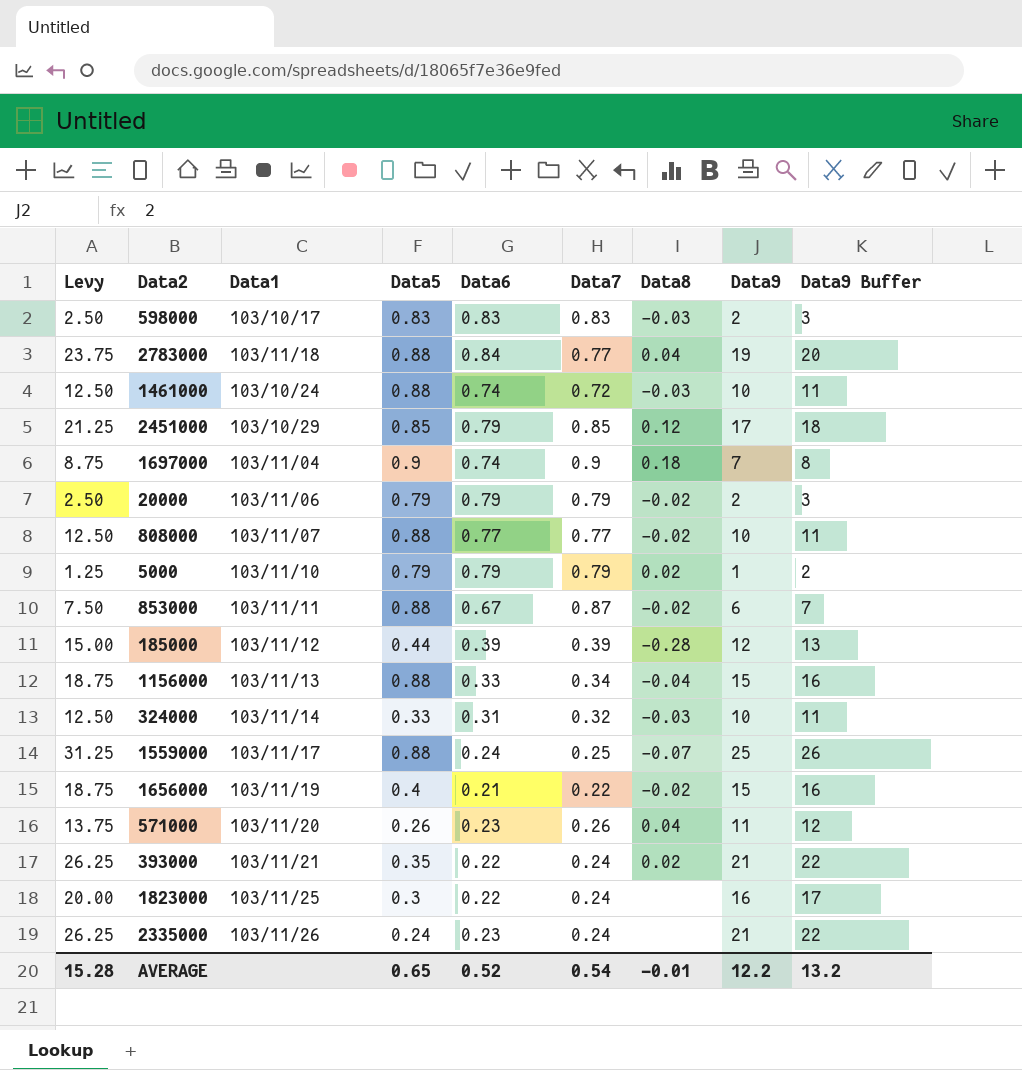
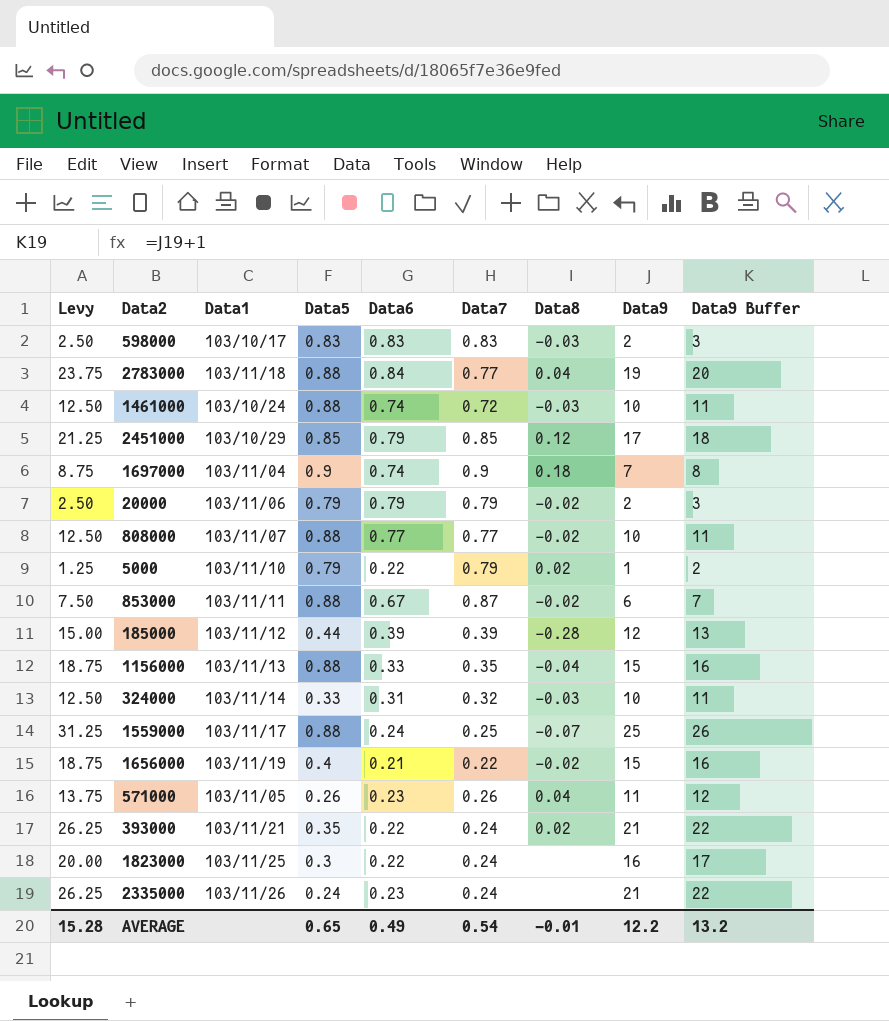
5000 | Data6: 0.79 -> 0.22
1156000 | Data7: 0.34 -> 0.35
571000 | Data1: 103/11/20 -> 103/11/05
AVERAGE | Data6: 0.52 -> 0.49

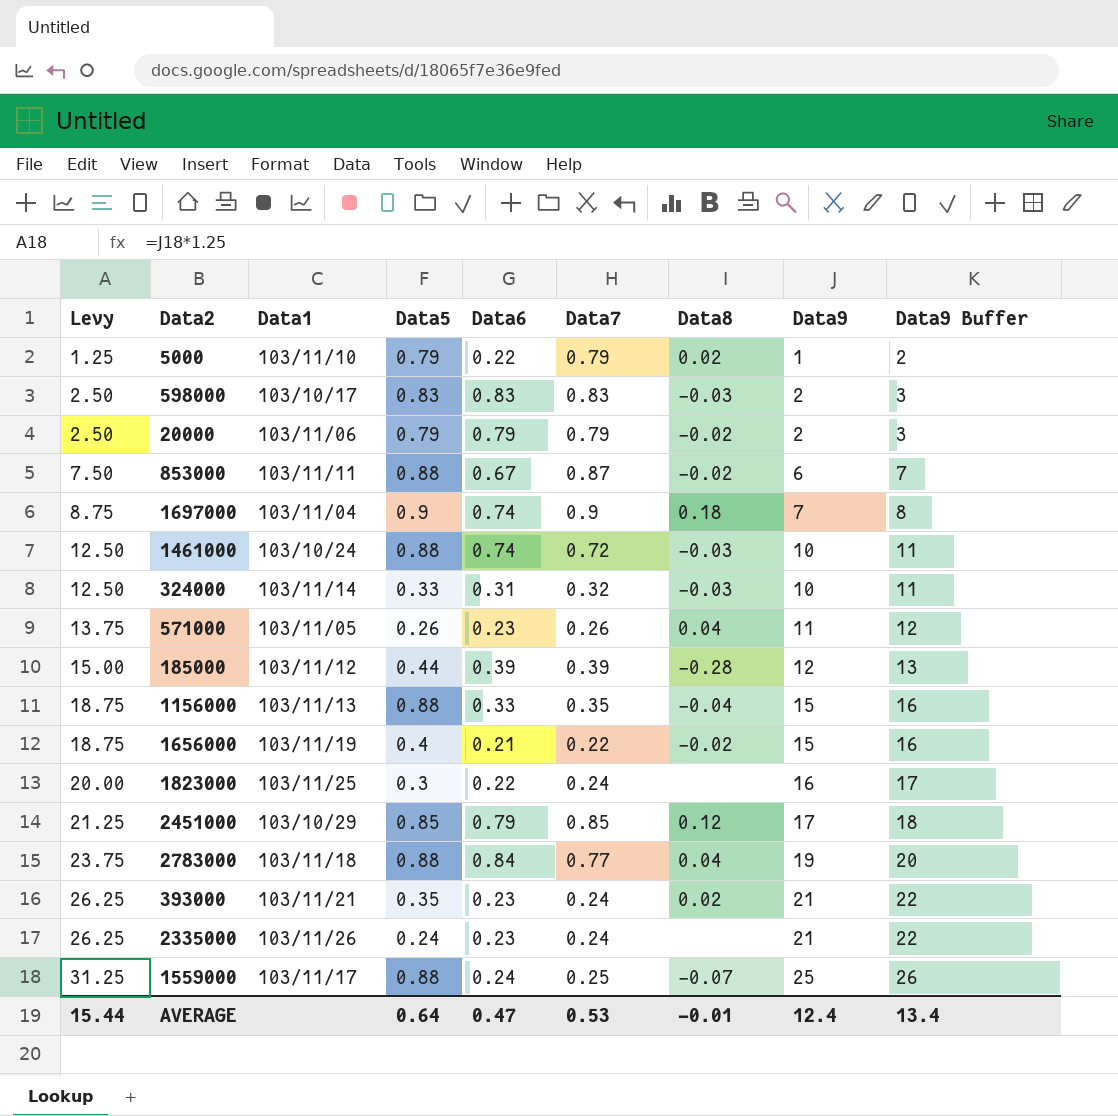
row order: none -> Levy ascending
row 808000: 12.50 | 103/11/07 | 0.88 | 0.77 | 0.77 | -0.02 | 10 | 11 -> none
393000 | Data6: 0.22 -> 0.23
AVERAGE | Levy: 15.28 -> 15.44
AVERAGE | Data5: 0.65 -> 0.64
AVERAGE | Data6: 0.49 -> 0.47
AVERAGE | Data7: 0.54 -> 0.53
AVERAGE | Data9: 12.2 -> 12.4
AVERAGE | Data9 Buffer: 13.2 -> 13.4

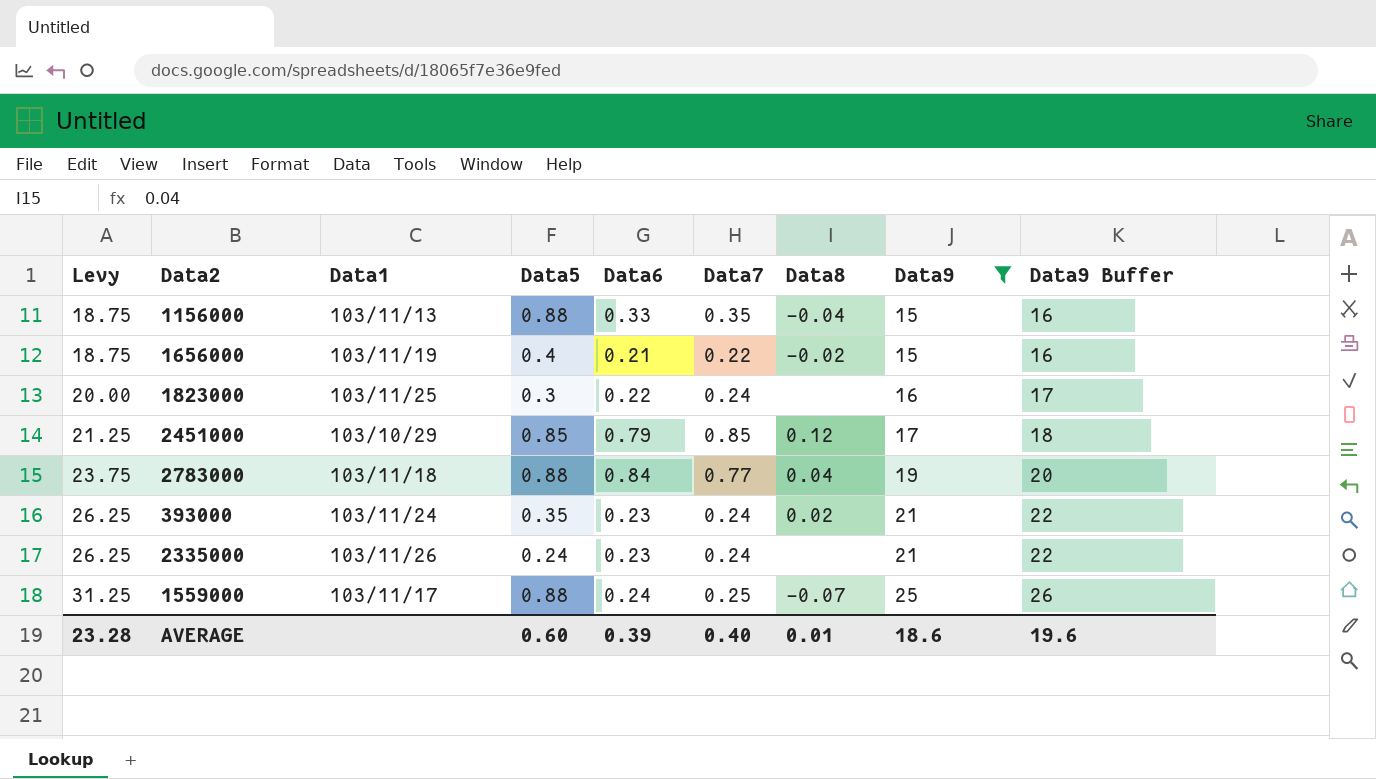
filter: none -> Data9 >= 15
393000 | Data1: 103/11/21 -> 103/11/24
AVERAGE | Levy: 15.44 -> 23.28
AVERAGE | Data5: 0.64 -> 0.60
AVERAGE | Data6: 0.47 -> 0.39
AVERAGE | Data7: 0.53 -> 0.40
AVERAGE | Data8: -0.01 -> 0.01
AVERAGE | Data9: 12.4 -> 18.6
AVERAGE | Data9 Buffer: 13.4 -> 19.6

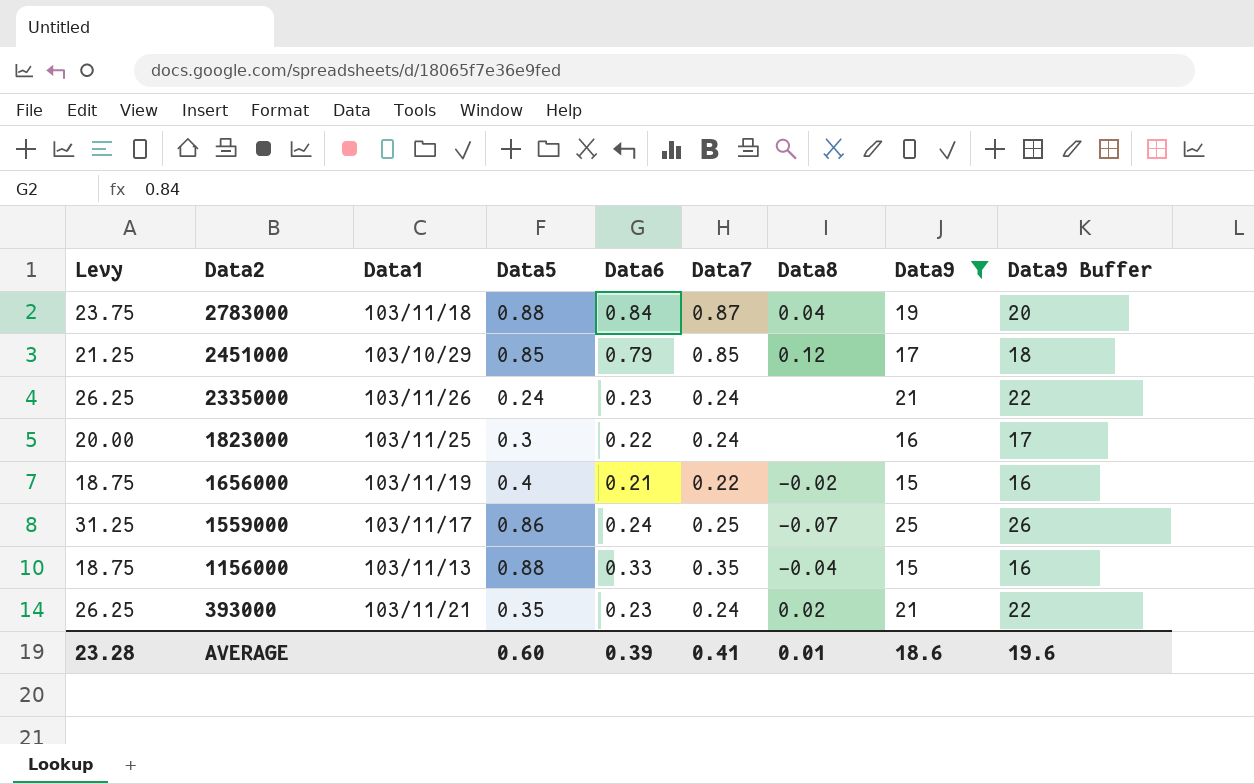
row order: Levy ascending -> Data2 descending
2783000 | Data7: 0.77 -> 0.87
1559000 | Data5: 0.88 -> 0.86
393000 | Data1: 103/11/24 -> 103/11/21
AVERAGE | Data7: 0.40 -> 0.41

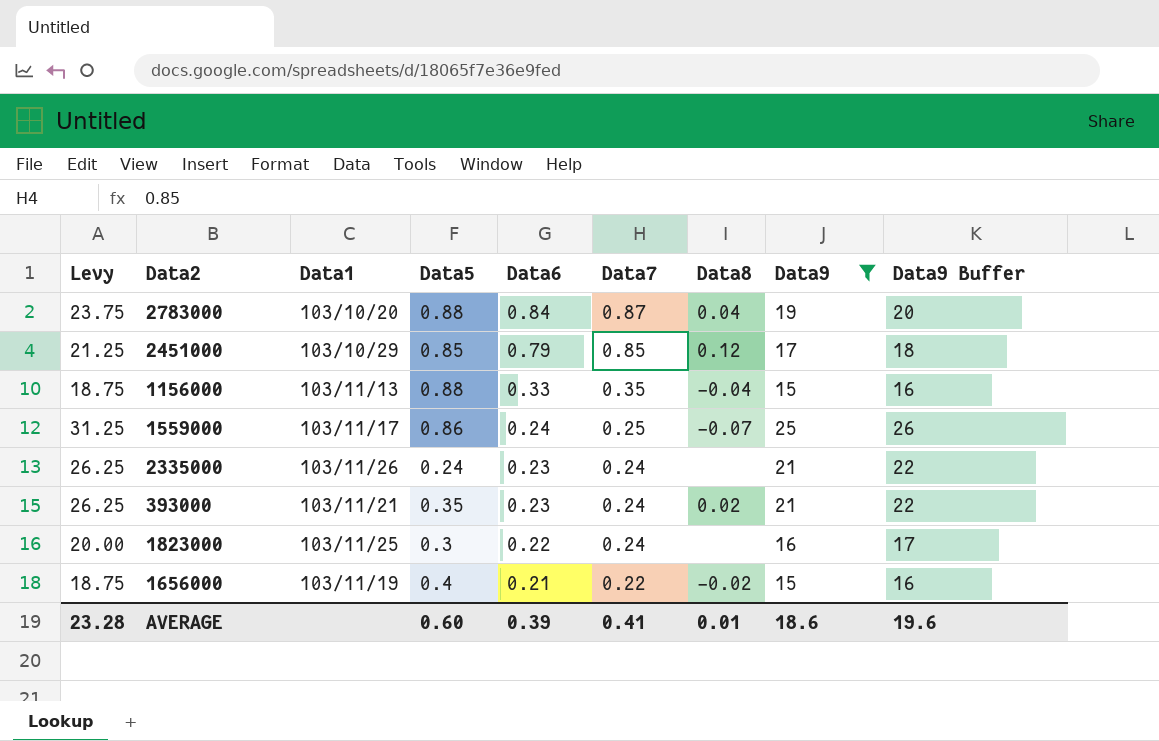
row order: Data2 descending -> Data6 descending
2783000 | Data1: 103/11/18 -> 103/10/20

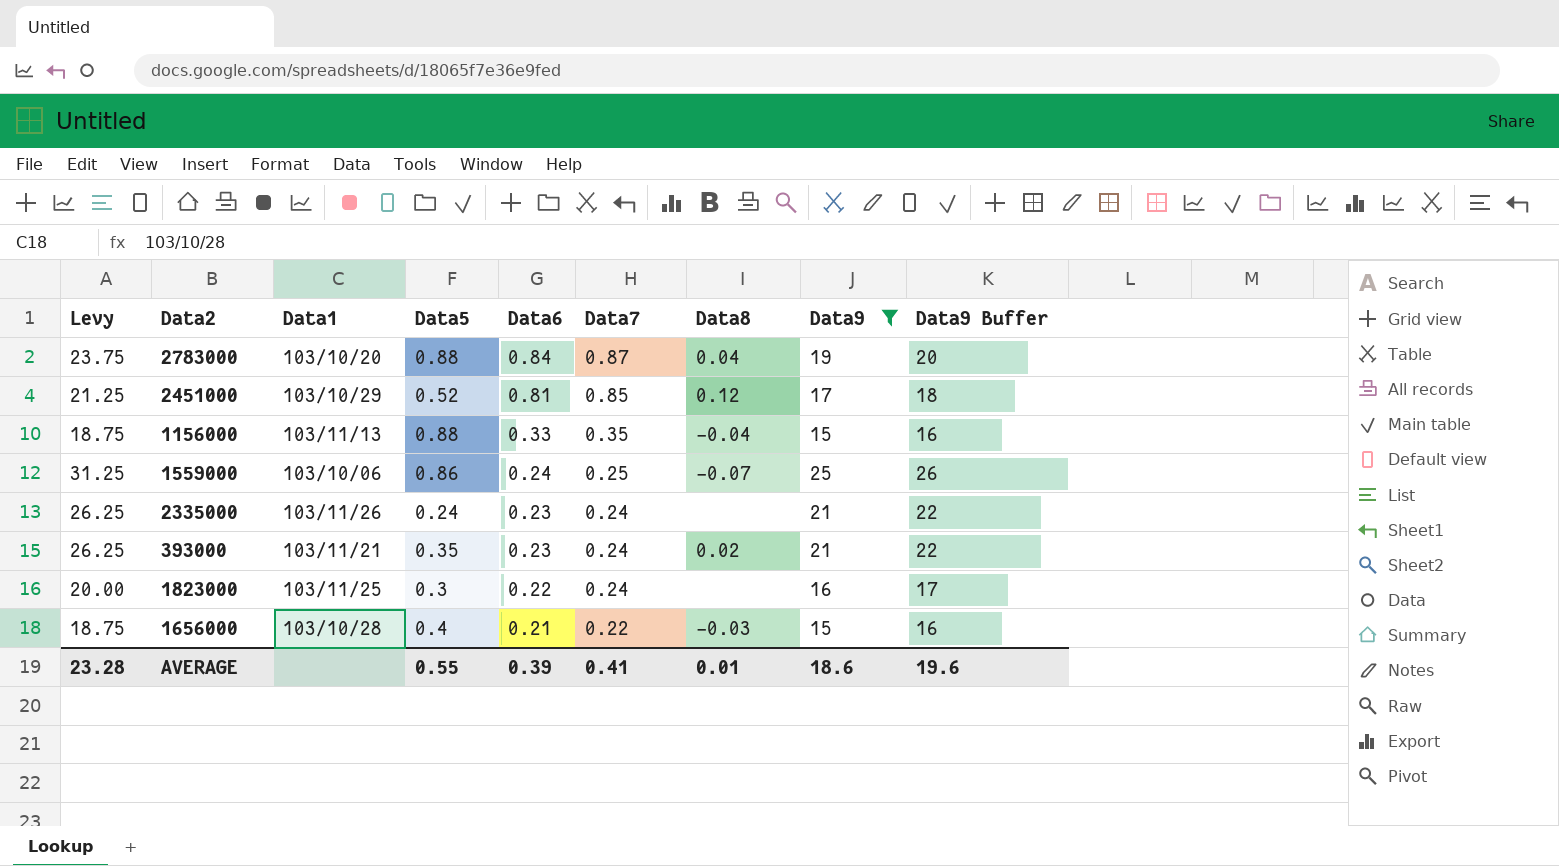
2451000 | Data5: 0.85 -> 0.52
2451000 | Data6: 0.79 -> 0.81
1559000 | Data1: 103/11/17 -> 103/10/06
1656000 | Data1: 103/11/19 -> 103/10/28
1656000 | Data8: -0.02 -> -0.03
AVERAGE | Data5: 0.60 -> 0.55

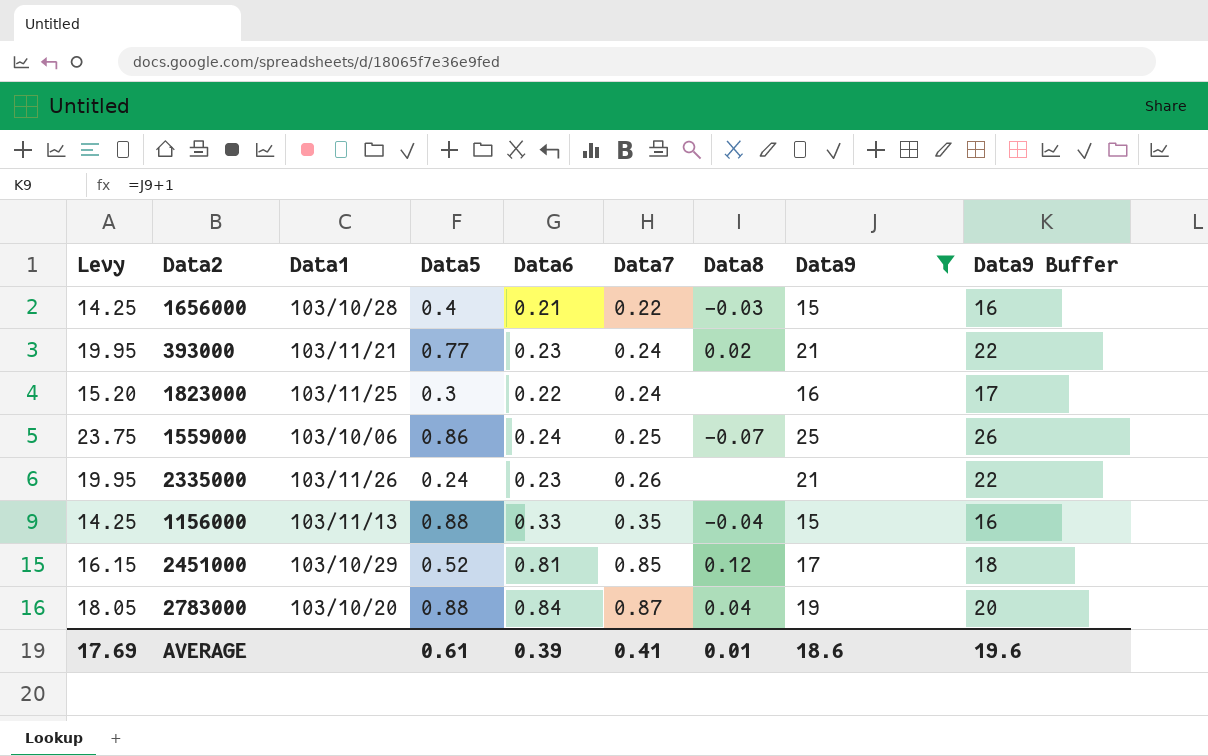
row order: Data6 descending -> Data7 ascending
column Levy | formula: [Data9] * 1.25 -> [Data9] * 0.95
393000 | Data5: 0.35 -> 0.77
2335000 | Data7: 0.24 -> 0.26
AVERAGE | Levy: 23.28 -> 17.69
AVERAGE | Data5: 0.55 -> 0.61

